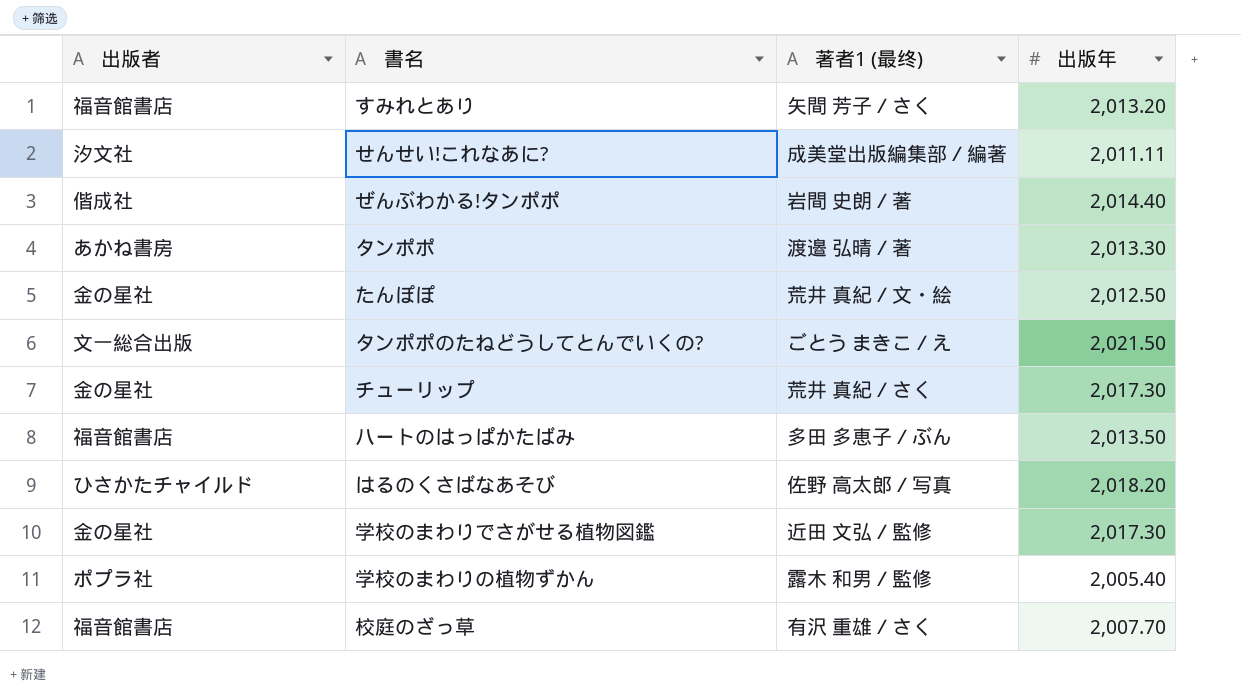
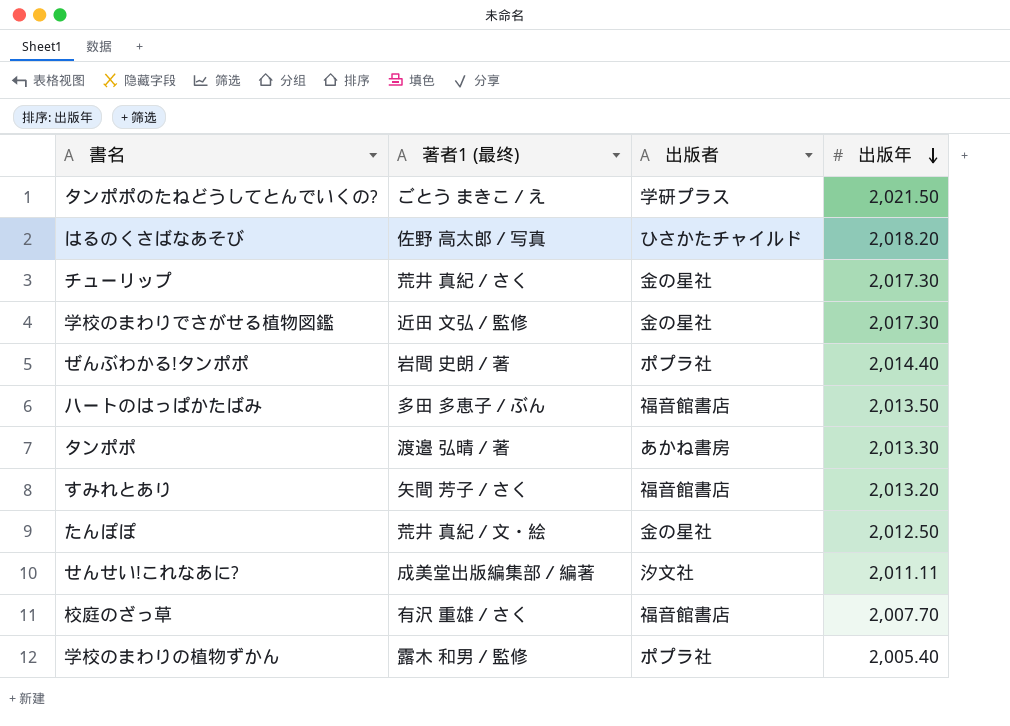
row order: none -> 出版年 descending
column 出版者 | position: 1 -> 3
タンポポのたねどうしてとんでいくの? | 出版者: 文一総合出版 -> 学研プラス
ぜんぶわかる!タンポポ | 出版者: 偕成社 -> ポプラ社

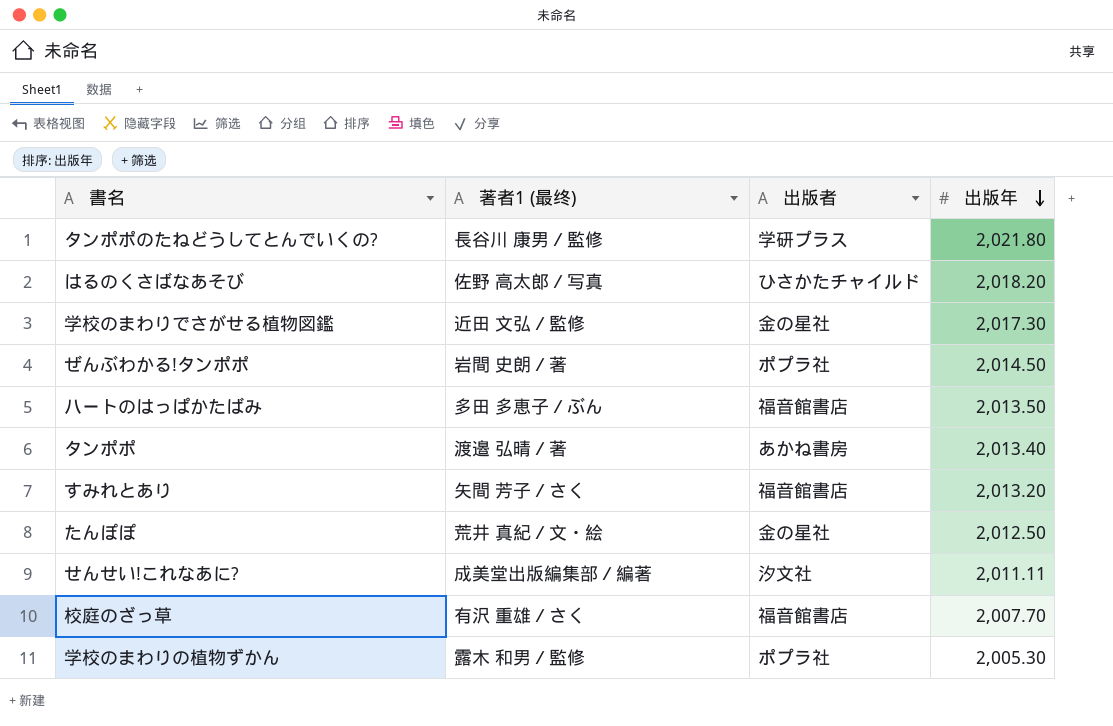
row チューリップ: 荒井 真紀／さく | 金の星社 | 2,017.30 -> none
タンポポのたねどうしてとんでいくの? | 著者1 (最终): ごとう まきこ／え -> 長谷川 康男／監修
タンポポのたねどうしてとんでいくの? | 出版年: 2,021.50 -> 2,021.80
ぜんぶわかる!タンポポ | 出版年: 2,014.40 -> 2,014.50
タンポポ | 出版年: 2,013.30 -> 2,013.40
学校のまわりの植物ずかん | 出版年: 2,005.40 -> 2,005.30

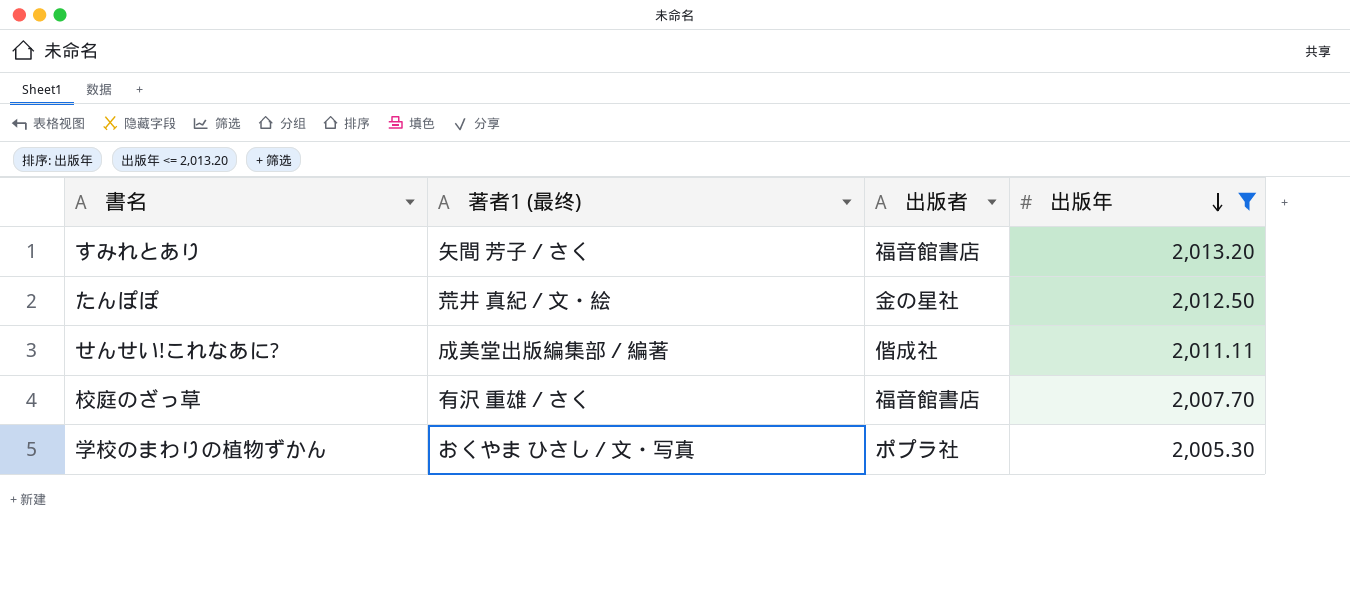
filter: none -> 出版年 <= 2,013.20
せんせい!これなあに? | 出版者: 汐文社 -> 偕成社
学校のまわりの植物ずかん | 著者1 (最终): 露木 和男／監修 -> おくやま ひさし／文・写真

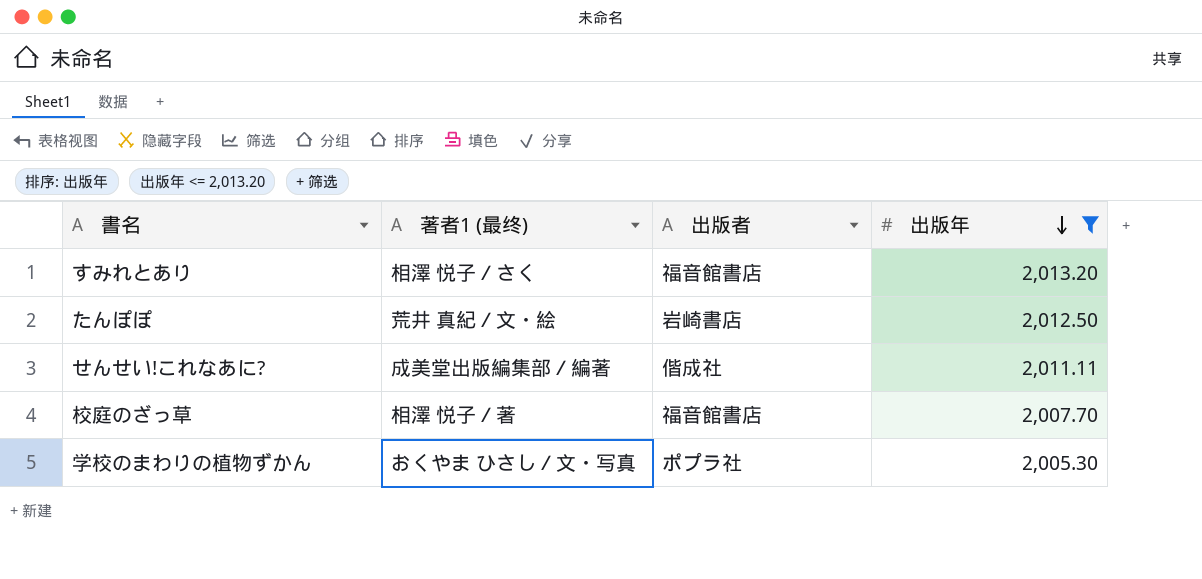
すみれとあり | 著者1 (最终): 矢間 芳子／さく -> 相澤 悦子／さく
たんぽぽ | 出版者: 金の星社 -> 岩崎書店
校庭のざっ草 | 著者1 (最终): 有沢 重雄／さく -> 相澤 悦子／著

